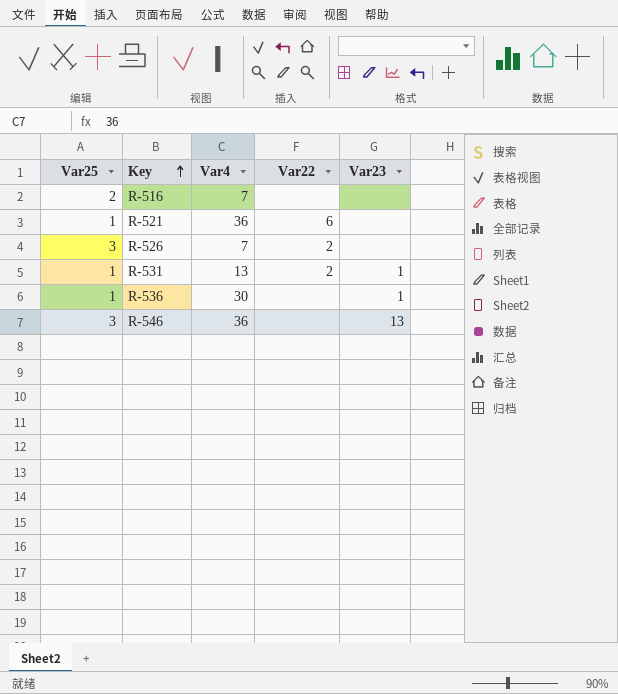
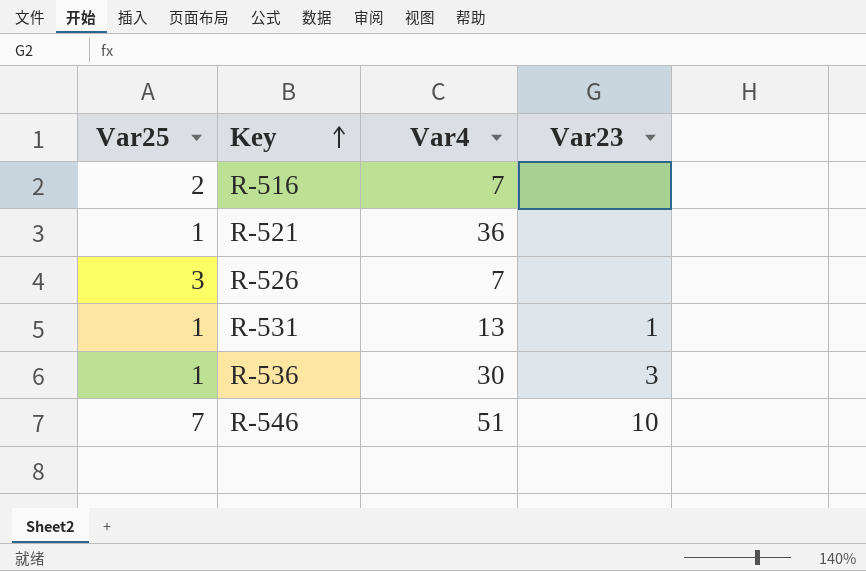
column Var22 | position: 4 -> none
R-536 | Var23: 1 -> 3
R-546 | Var25: 3 -> 7
R-546 | Var4: 36 -> 51
R-546 | Var23: 13 -> 10

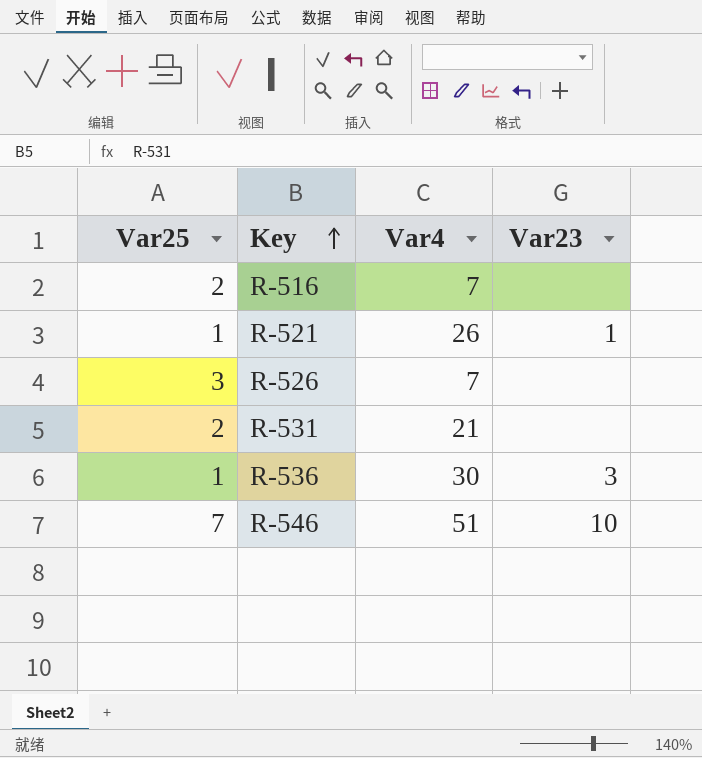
R-521 | Var4: 36 -> 26
R-521 | Var23: none -> 1
R-531 | Var25: 1 -> 2
R-531 | Var4: 13 -> 21
R-531 | Var23: 1 -> none

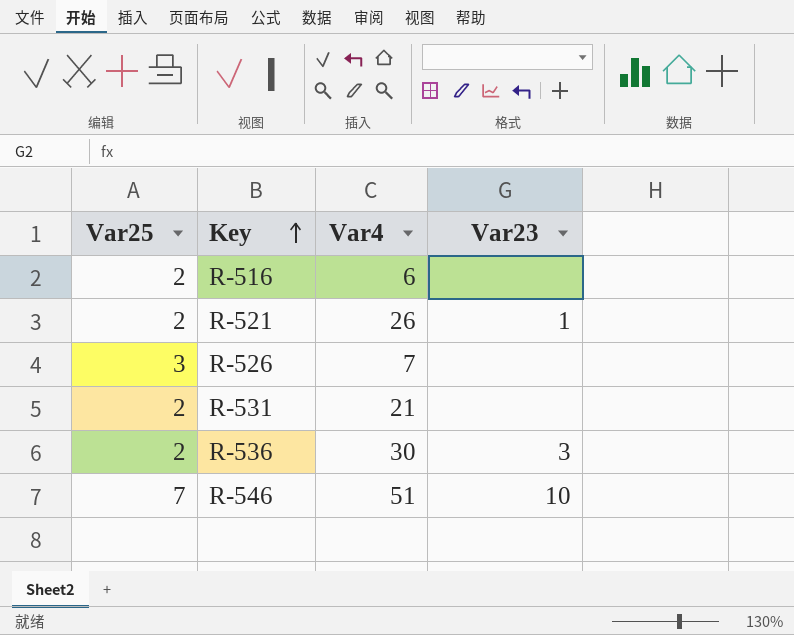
R-516 | Var4: 7 -> 6
R-521 | Var25: 1 -> 2
R-536 | Var25: 1 -> 2

